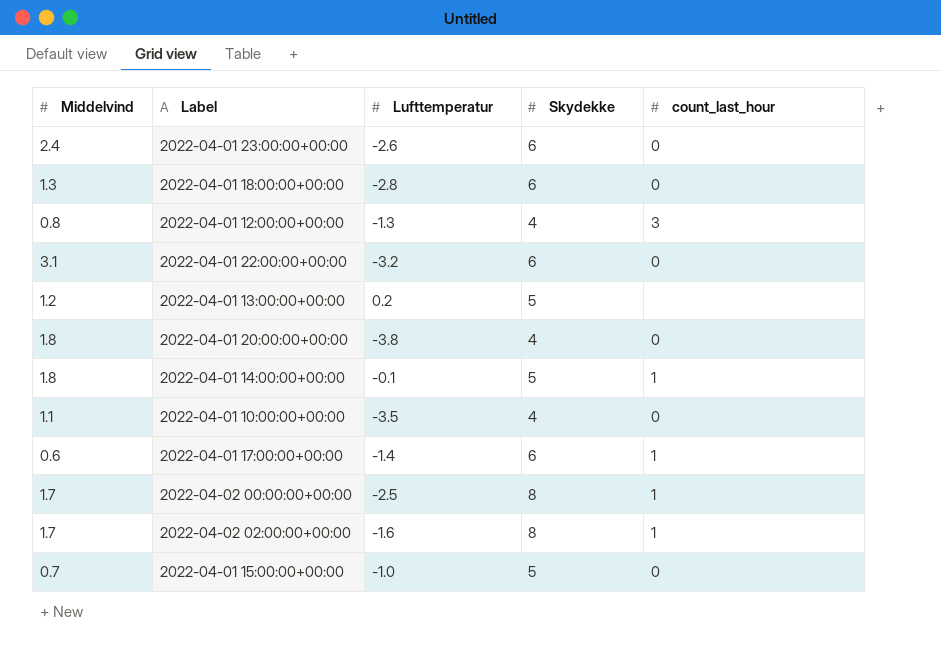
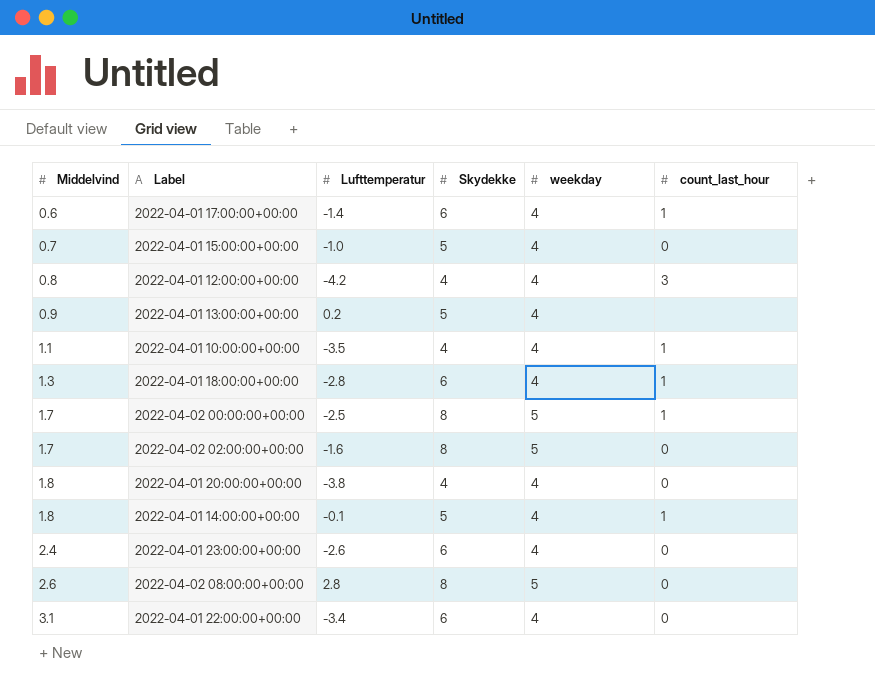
row order: none -> Middelvind ascending
column weekday | position: none -> 5
2022-04-01 12:00:00+00:00 | Lufttemperatur: -1.3 -> -4.2
2022-04-01 13:00:00+00:00 | Middelvind: 1.2 -> 0.9
2022-04-01 10:00:00+00:00 | count_last_hour: 0 -> 1
2022-04-01 18:00:00+00:00 | count_last_hour: 0 -> 1
2022-04-02 02:00:00+00:00 | count_last_hour: 1 -> 0
row 2022-04-02 08:00:00+00:00: none -> 2.6 | 2.8 | 8 | 5 | 0
2022-04-01 22:00:00+00:00 | Lufttemperatur: -3.2 -> -3.4

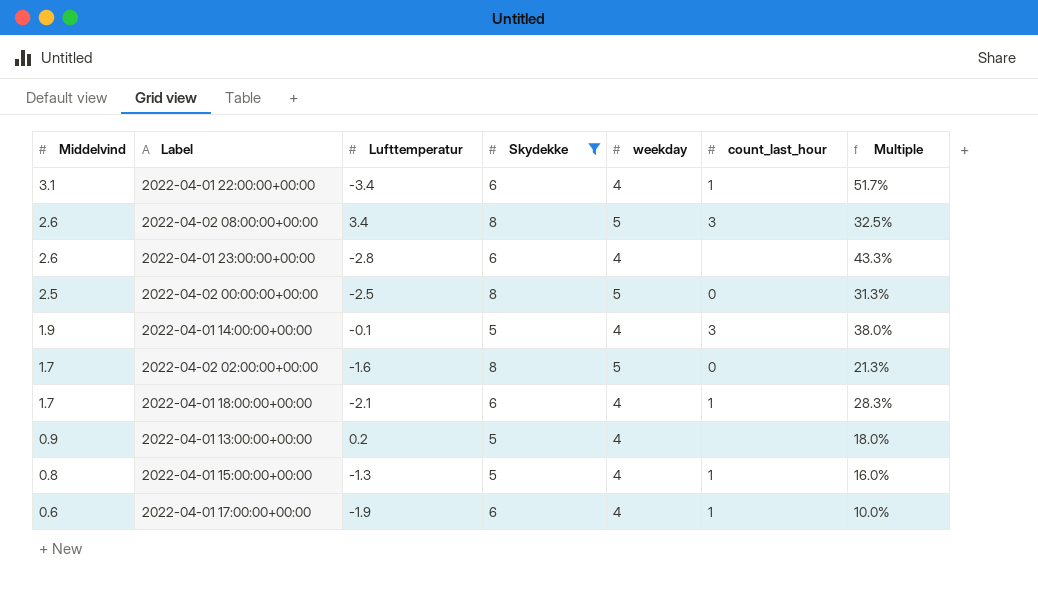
filter: none -> Skydekke != 4
row order: Middelvind ascending -> Middelvind descending
column Multiple | formula: none -> [Middelvind] / [Skydekke]
2022-04-01 22:00:00+00:00 | count_last_hour: 0 -> 1
2022-04-02 08:00:00+00:00 | Lufttemperatur: 2.8 -> 3.4
2022-04-02 08:00:00+00:00 | count_last_hour: 0 -> 3
2022-04-01 23:00:00+00:00 | Middelvind: 2.4 -> 2.6
2022-04-01 23:00:00+00:00 | Lufttemperatur: -2.6 -> -2.8
2022-04-01 23:00:00+00:00 | count_last_hour: 0 -> none
2022-04-02 00:00:00+00:00 | Middelvind: 1.7 -> 2.5
2022-04-02 00:00:00+00:00 | count_last_hour: 1 -> 0
2022-04-01 14:00:00+00:00 | Middelvind: 1.8 -> 1.9
2022-04-01 14:00:00+00:00 | count_last_hour: 1 -> 3
2022-04-01 18:00:00+00:00 | Middelvind: 1.3 -> 1.7
2022-04-01 18:00:00+00:00 | Lufttemperatur: -2.8 -> -2.1
2022-04-01 15:00:00+00:00 | Middelvind: 0.7 -> 0.8
2022-04-01 15:00:00+00:00 | Lufttemperatur: -1.0 -> -1.3
2022-04-01 15:00:00+00:00 | count_last_hour: 0 -> 1
2022-04-01 17:00:00+00:00 | Lufttemperatur: -1.4 -> -1.9

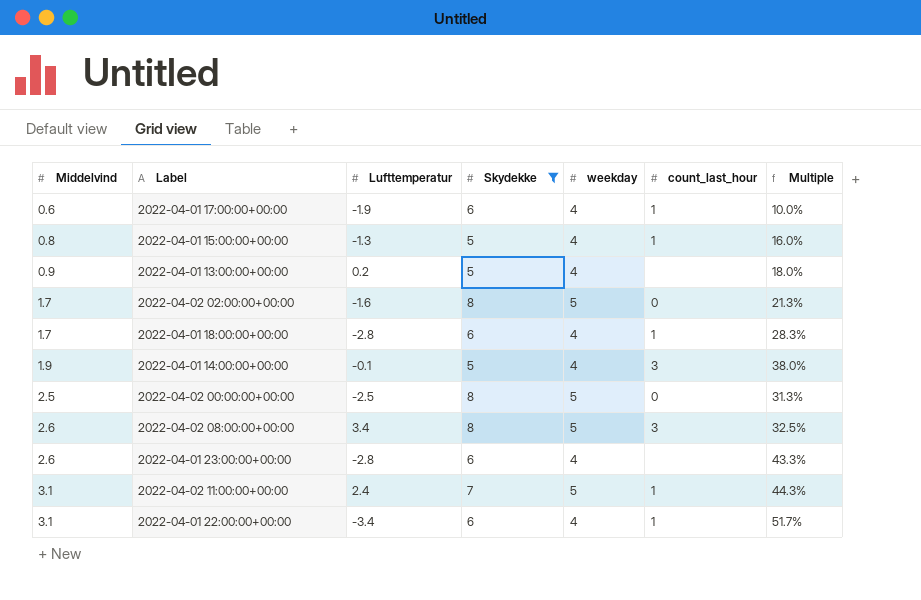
row order: Middelvind descending -> Middelvind ascending
2022-04-01 18:00:00+00:00 | Lufttemperatur: -2.1 -> -2.8
row 2022-04-02 11:00:00+00:00: none -> 3.1 | 2.4 | 7 | 5 | 1 | 44.3%

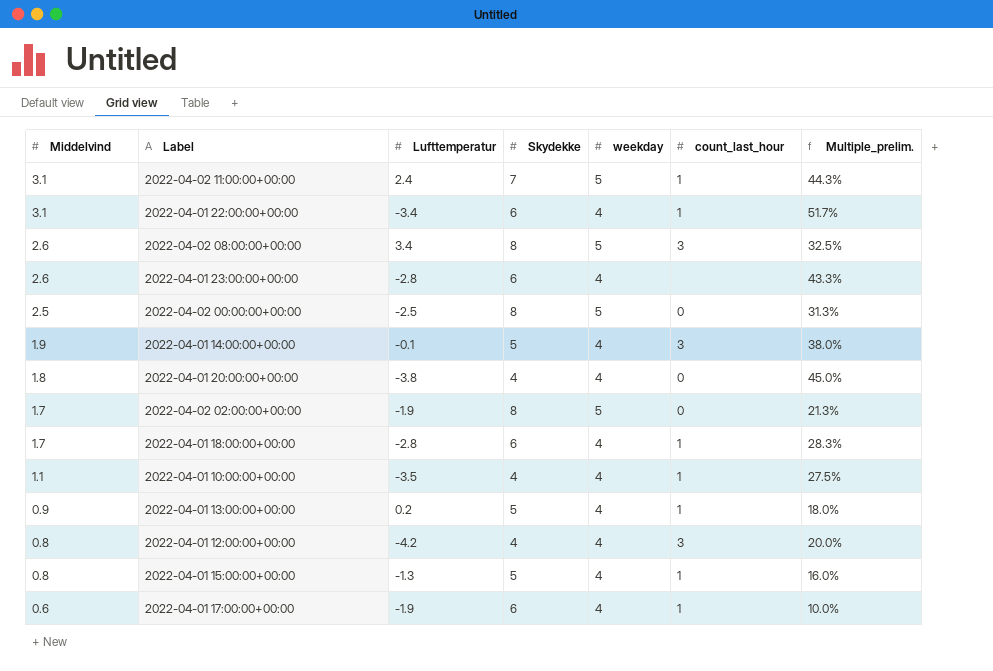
filter: Skydekke != 4 -> none
row order: Middelvind ascending -> Middelvind descending
column name: Multiple -> Multiple_prelim.
2022-04-02 02:00:00+00:00 | Lufttemperatur: -1.6 -> -1.9
2022-04-01 13:00:00+00:00 | count_last_hour: none -> 1

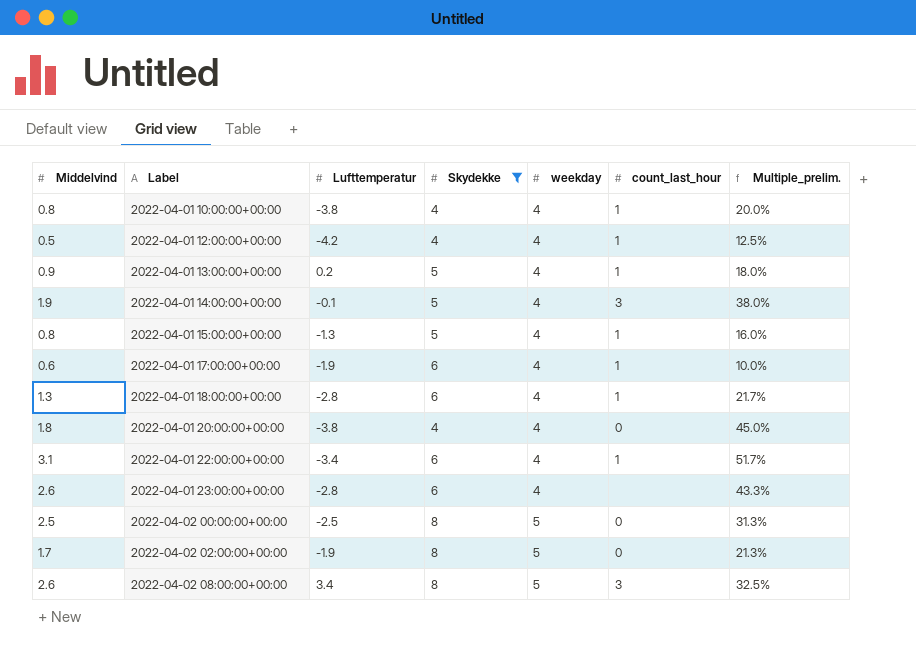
filter: none -> Skydekke != 7
row order: Middelvind descending -> Label ascending
2022-04-01 10:00:00+00:00 | Middelvind: 1.1 -> 0.8
2022-04-01 10:00:00+00:00 | Lufttemperatur: -3.5 -> -3.8
2022-04-01 10:00:00+00:00 | Multiple_prelim.: 27.5% -> 20.0%
2022-04-01 12:00:00+00:00 | Middelvind: 0.8 -> 0.5
2022-04-01 12:00:00+00:00 | count_last_hour: 3 -> 1
2022-04-01 12:00:00+00:00 | Multiple_prelim.: 20.0% -> 12.5%
2022-04-01 18:00:00+00:00 | Middelvind: 1.7 -> 1.3
2022-04-01 18:00:00+00:00 | Multiple_prelim.: 28.3% -> 21.7%

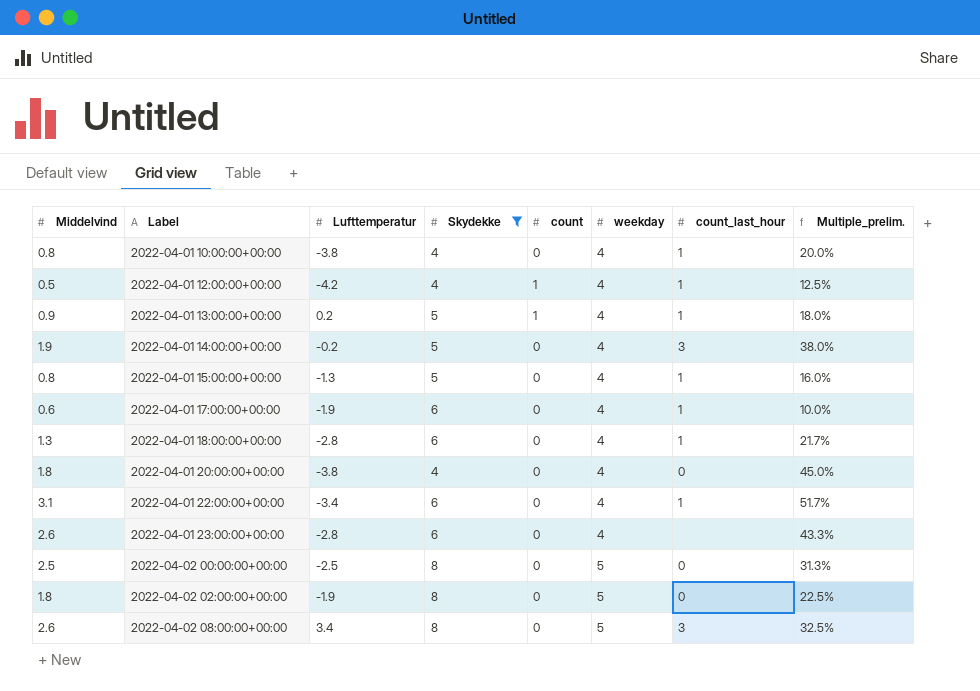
column count | position: none -> 5
2022-04-01 14:00:00+00:00 | Lufttemperatur: -0.1 -> -0.2
2022-04-02 02:00:00+00:00 | Middelvind: 1.7 -> 1.8
2022-04-02 02:00:00+00:00 | Multiple_prelim.: 21.3% -> 22.5%

